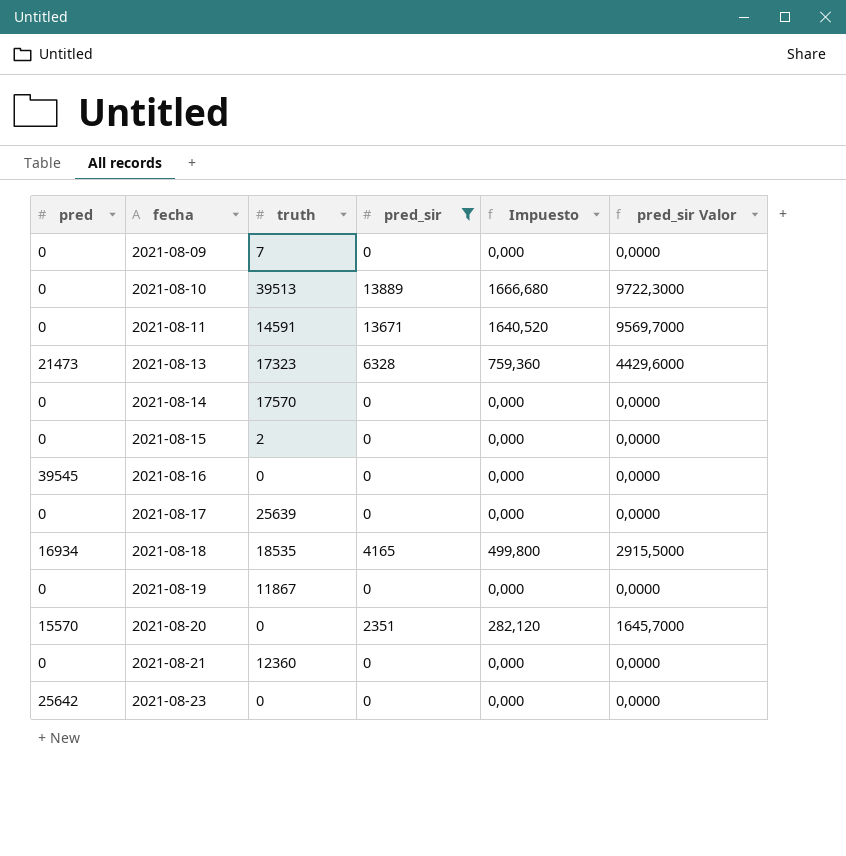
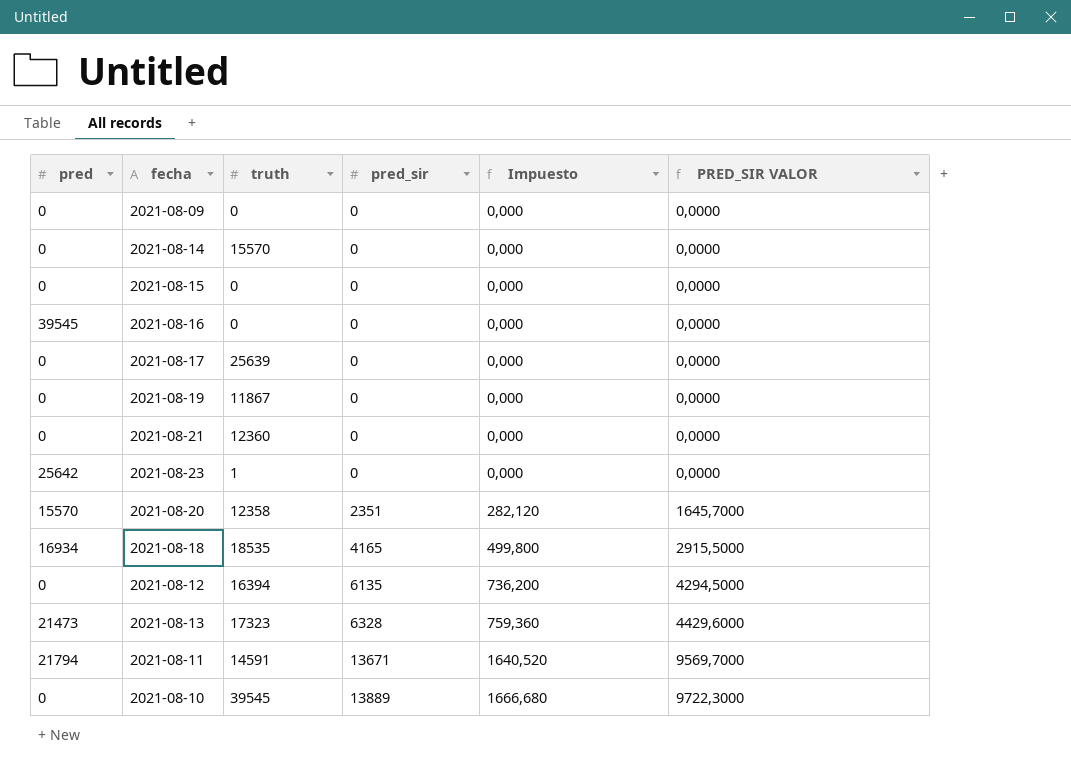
filter: pred_sir != 6135 -> none
row order: fecha ascending -> pred_sir ascending
column name: pred_sir Valor -> PRED_SIR VALOR
2021-08-09 | truth: 7 -> 0
2021-08-14 | truth: 17570 -> 15570
2021-08-15 | truth: 2 -> 0
2021-08-23 | truth: 0 -> 1
2021-08-20 | truth: 0 -> 12358
2021-08-11 | pred: 0 -> 21794
2021-08-10 | truth: 39513 -> 39545

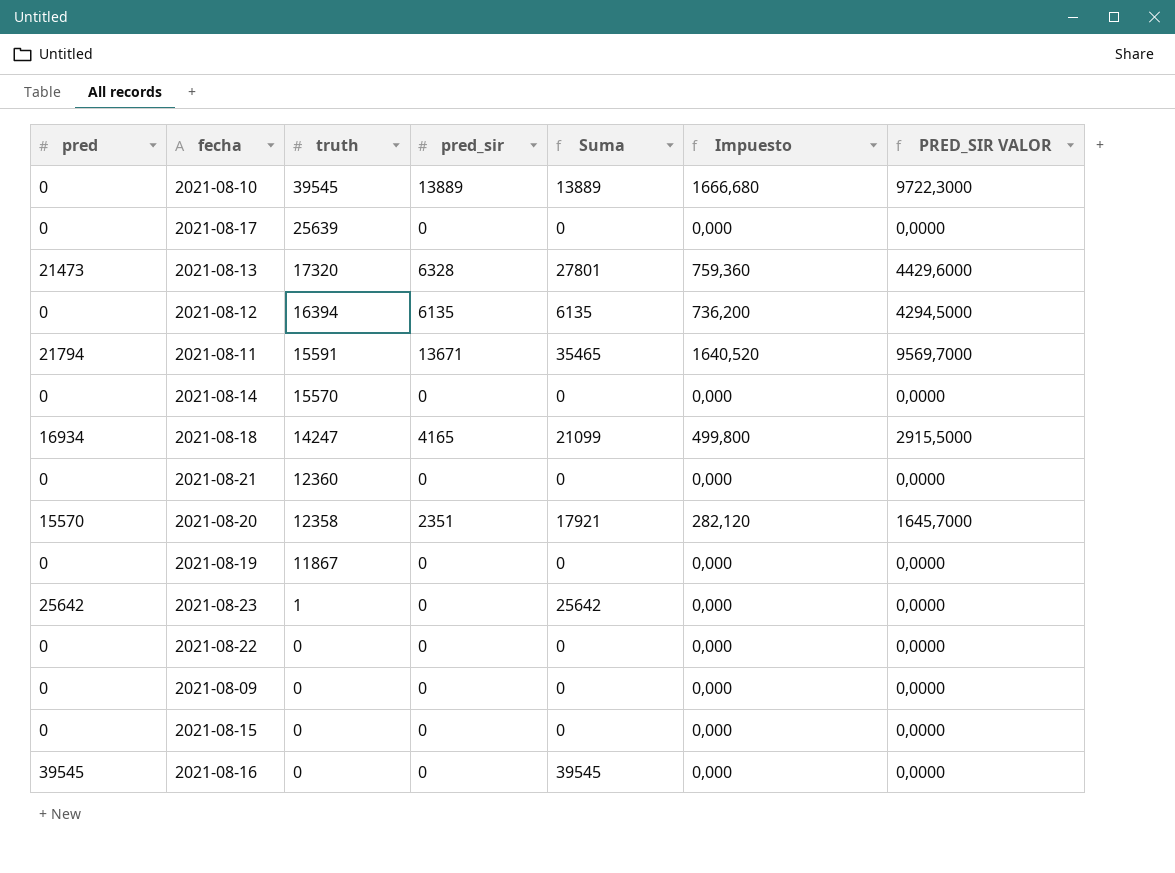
row order: pred_sir ascending -> truth descending
column Suma | formula: none -> [pred] + [pred_sir]
2021-08-13 | truth: 17323 -> 17320
2021-08-11 | truth: 14591 -> 15591
2021-08-18 | truth: 18535 -> 14247
row 2021-08-22: none -> 0 | 0 | 0 | 0 | 0,000 | 0,0000

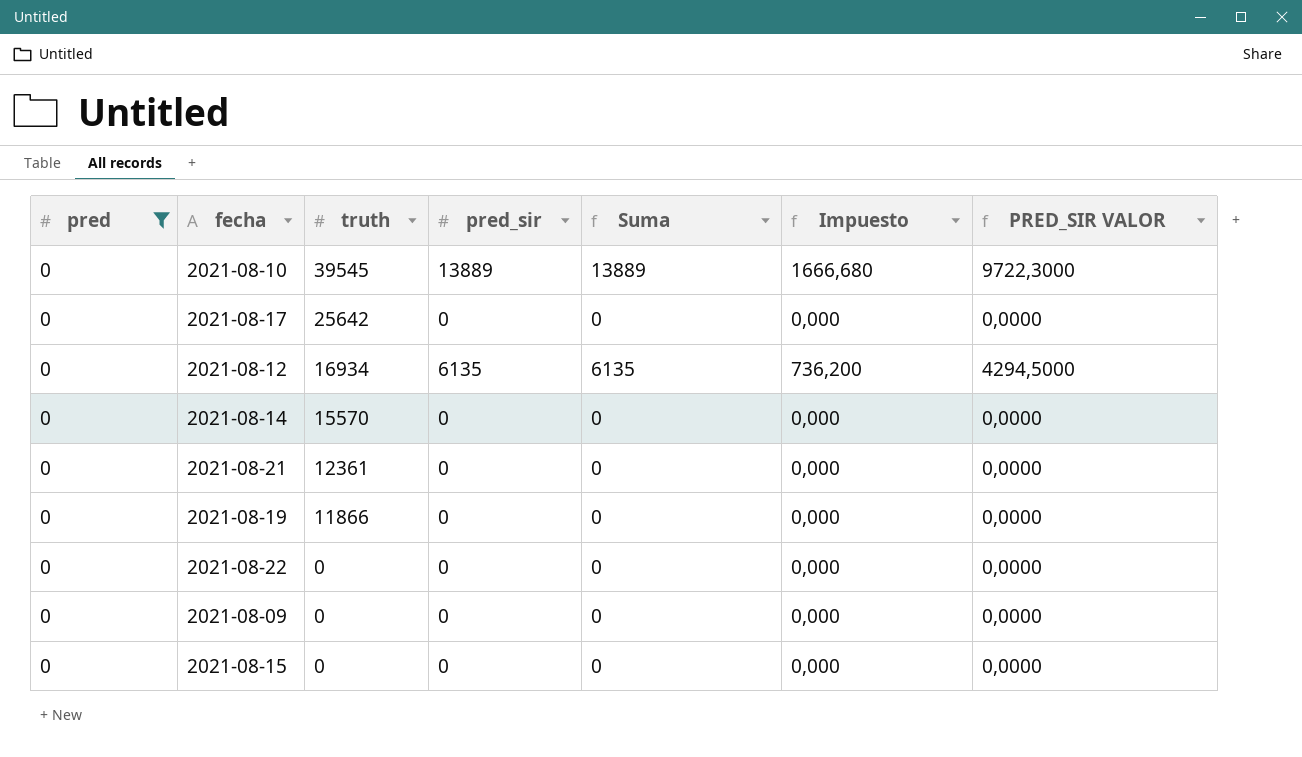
filter: none -> pred = 0
2021-08-17 | truth: 25639 -> 25642
2021-08-12 | truth: 16394 -> 16934
2021-08-21 | truth: 12360 -> 12361
2021-08-19 | truth: 11867 -> 11866

